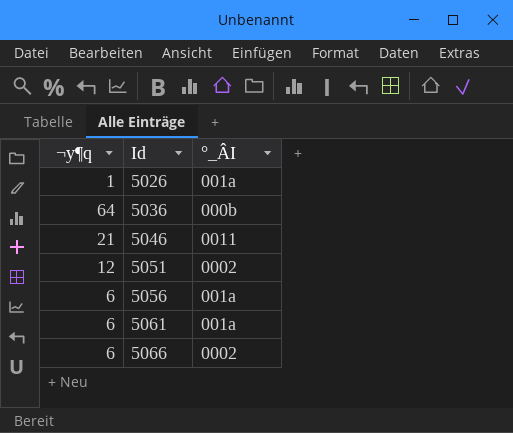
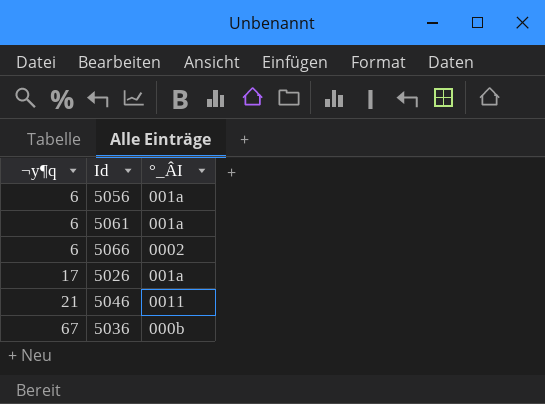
row order: Id ascending -> ¬y¶q ascending
row 5051: 12 | 0002 -> none
5026 | ¬y¶q: 1 -> 17
5036 | ¬y¶q: 64 -> 67

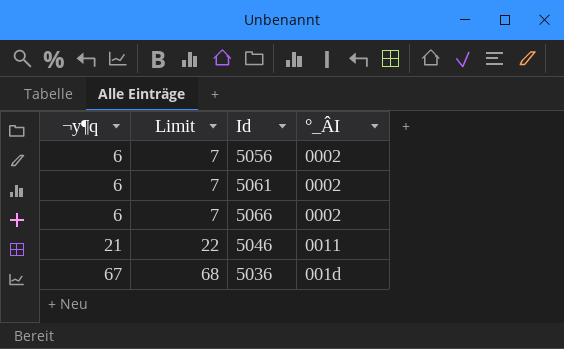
column Limit | formula: none -> [¬y¶q] + 1
row 5026: 17 | 001a -> none
5056 | °_ÂI: 001a -> 0002
5061 | °_ÂI: 001a -> 0002
5036 | °_ÂI: 000b -> 001d

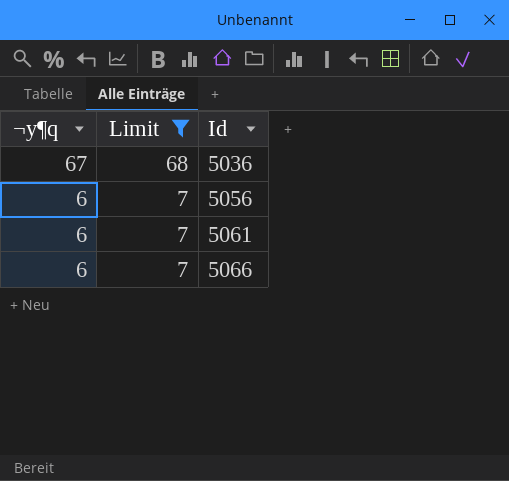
filter: none -> Limit != 22
row order: ¬y¶q ascending -> ¬y¶q descending
column °_ÂI | position: 4 -> none

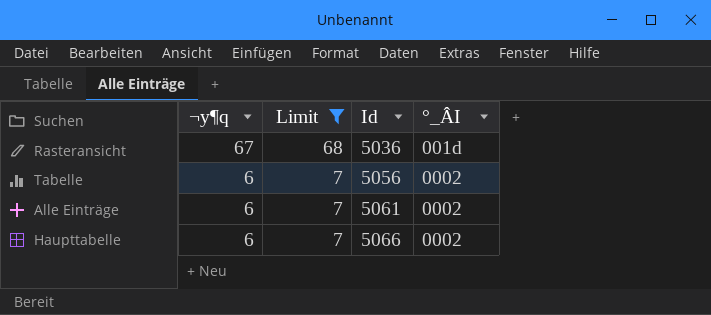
column °_ÂI | position: none -> 4

